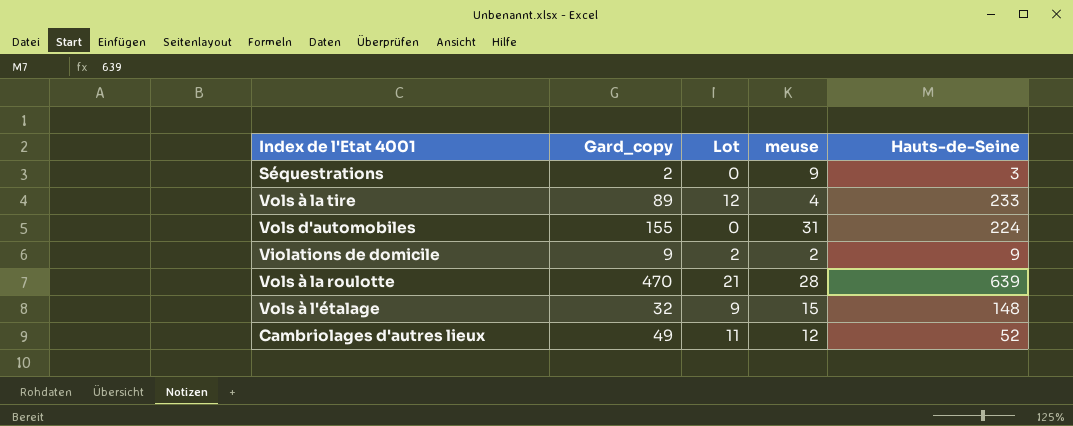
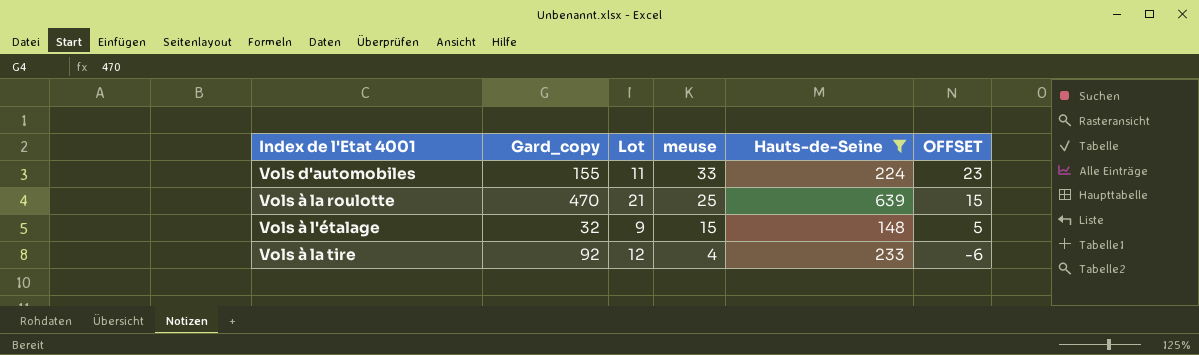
filter: none -> Hauts-de-Seine >= 148
row order: none -> meuse descending
column OFFSET | formula: none -> [meuse] - 10
Vols d'automobiles | Lot: 0 -> 11
Vols d'automobiles | meuse: 31 -> 33
Vols à la roulotte | meuse: 28 -> 25
Vols à la tire | Gard_copy: 89 -> 92

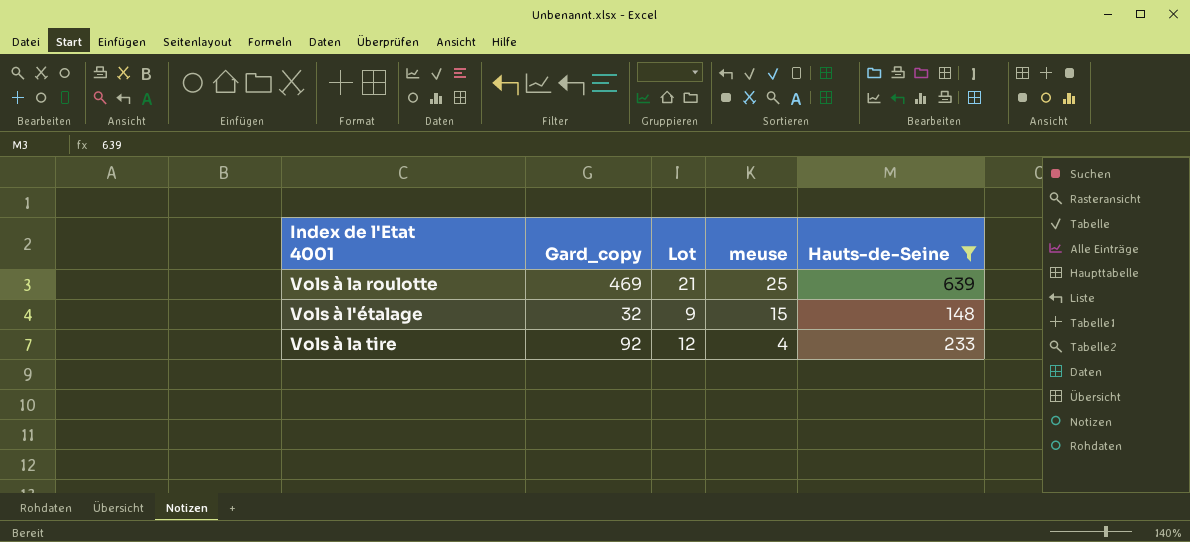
column OFFSET | formula: [meuse] - 10 -> none
row Vols d'automobiles: 155 | 11 | 33 | 224 | 23 -> none
Vols à la roulotte | Gard_copy: 470 -> 469

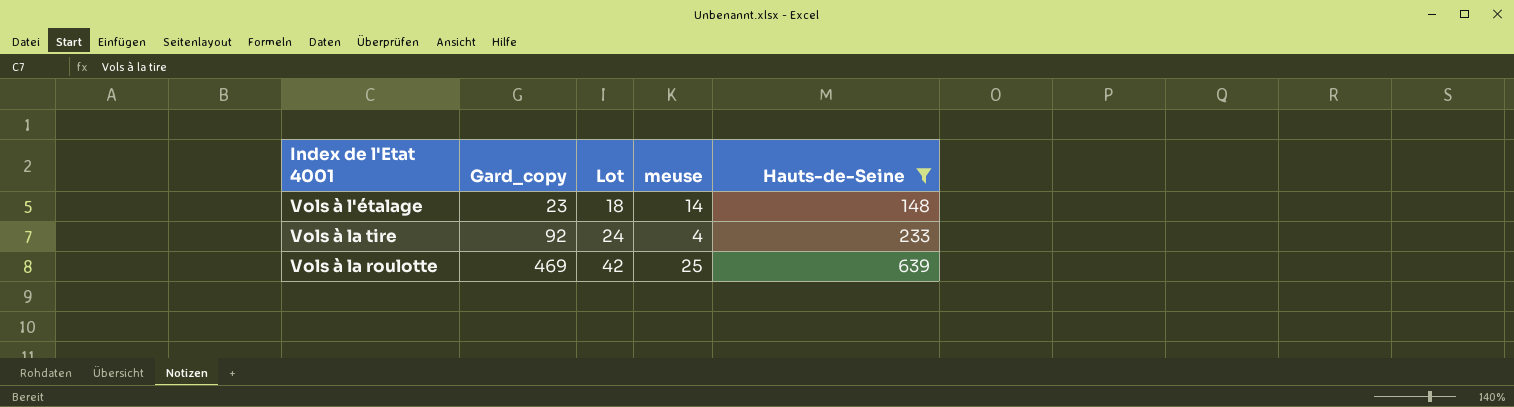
row order: meuse descending -> Gard_copy ascending
Vols à l'étalage | Gard_copy: 32 -> 23
Vols à l'étalage | Lot: 9 -> 18
Vols à l'étalage | meuse: 15 -> 14
Vols à la tire | Lot: 12 -> 24
Vols à la roulotte | Lot: 21 -> 42

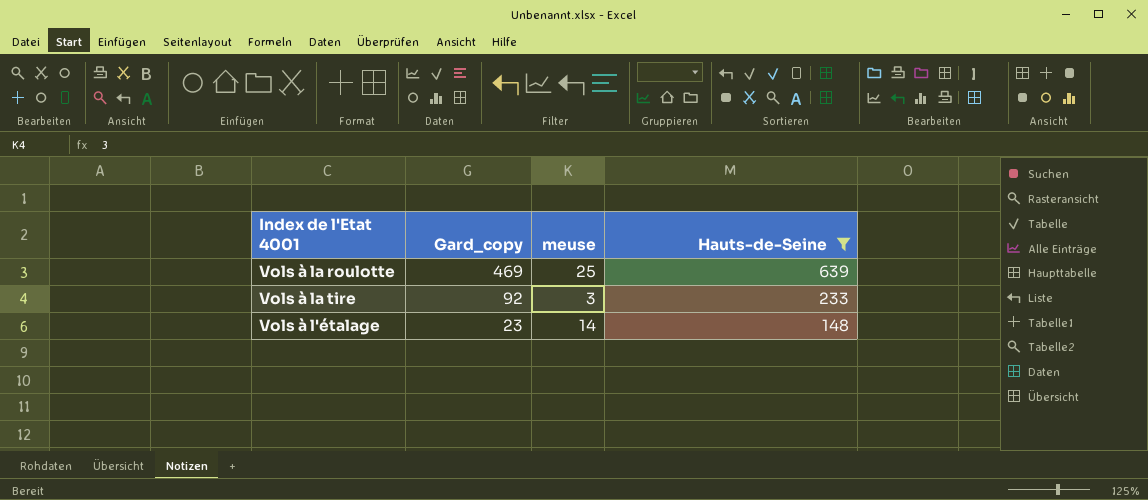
row order: Gard_copy ascending -> Gard_copy descending
column Lot | position: 3 -> none
Vols à la tire | meuse: 4 -> 3

